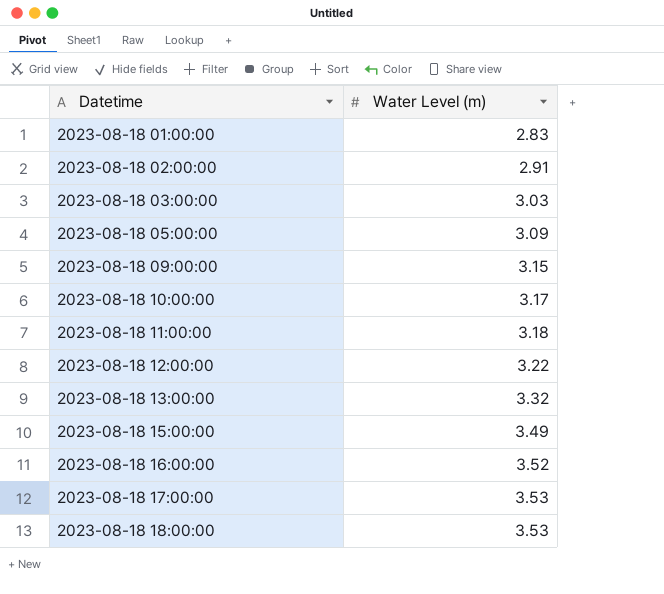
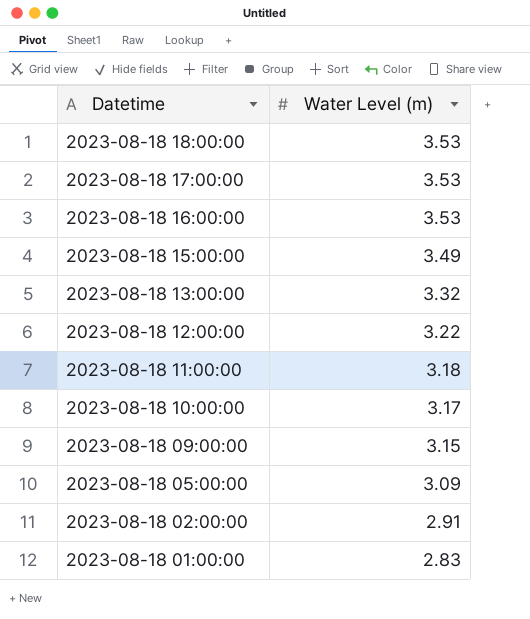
row order: Datetime ascending -> Datetime descending
row 2023-08-18 03:00:00: 3.03 -> none
2023-08-18 16:00:00 | Water Level (m): 3.52 -> 3.53

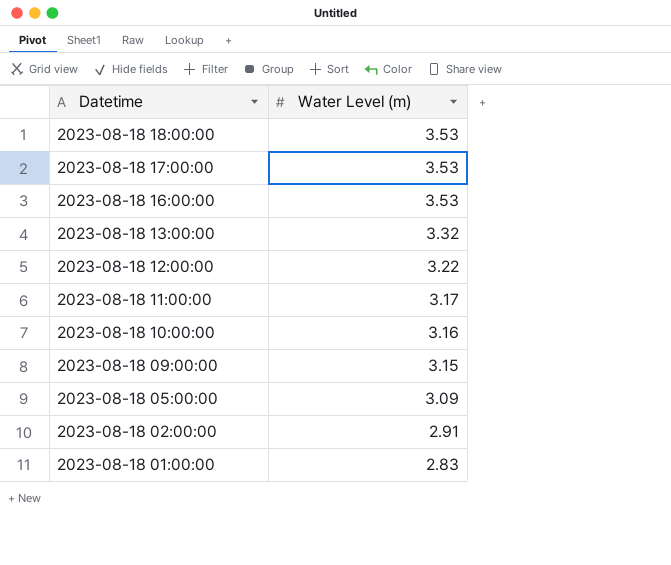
row 2023-08-18 15:00:00: 3.49 -> none
2023-08-18 11:00:00 | Water Level (m): 3.18 -> 3.17
2023-08-18 10:00:00 | Water Level (m): 3.17 -> 3.16

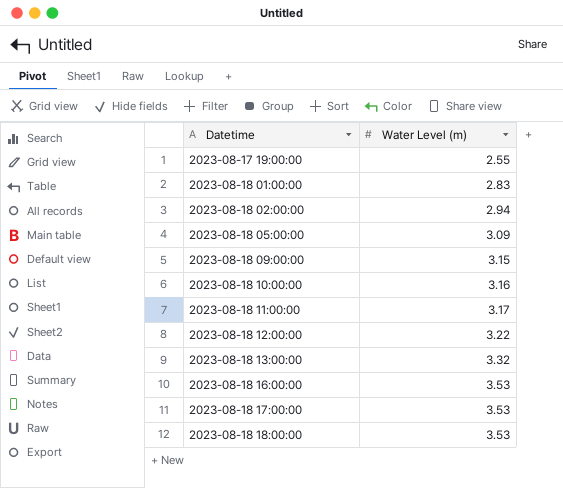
row order: Datetime descending -> Datetime ascending
row 2023-08-17 19:00:00: none -> 2.55
2023-08-18 02:00:00 | Water Level (m): 2.91 -> 2.94

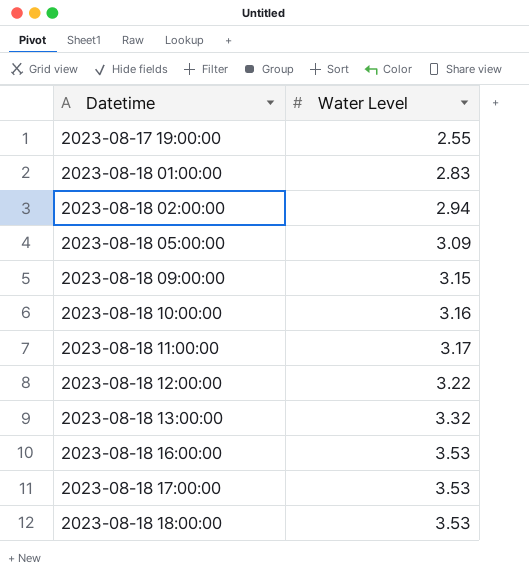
column name: Water Level (m) -> Water Level

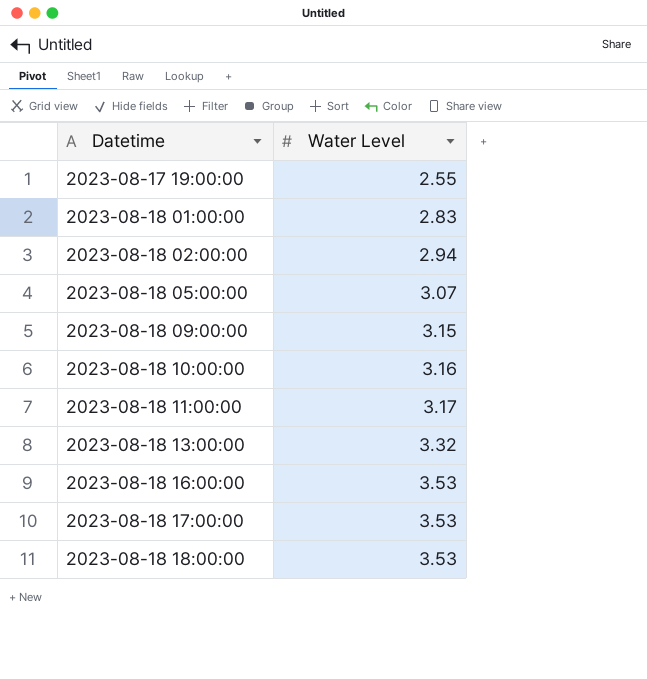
row 2023-08-18 12:00:00: 3.22 -> none
2023-08-18 05:00:00 | Water Level: 3.09 -> 3.07

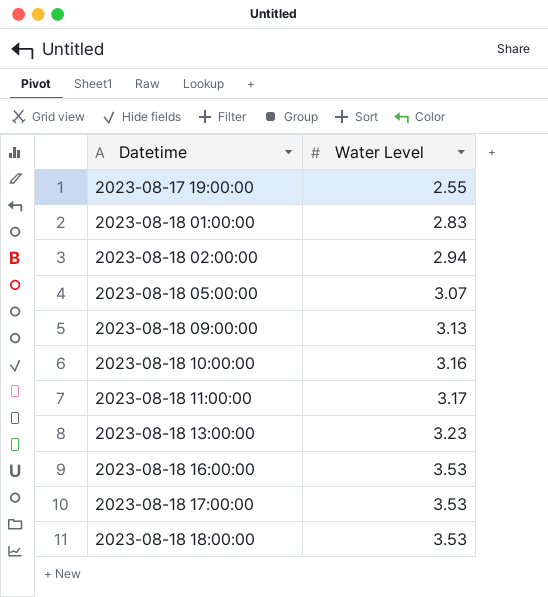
2023-08-18 09:00:00 | Water Level: 3.15 -> 3.13
2023-08-18 13:00:00 | Water Level: 3.32 -> 3.23

